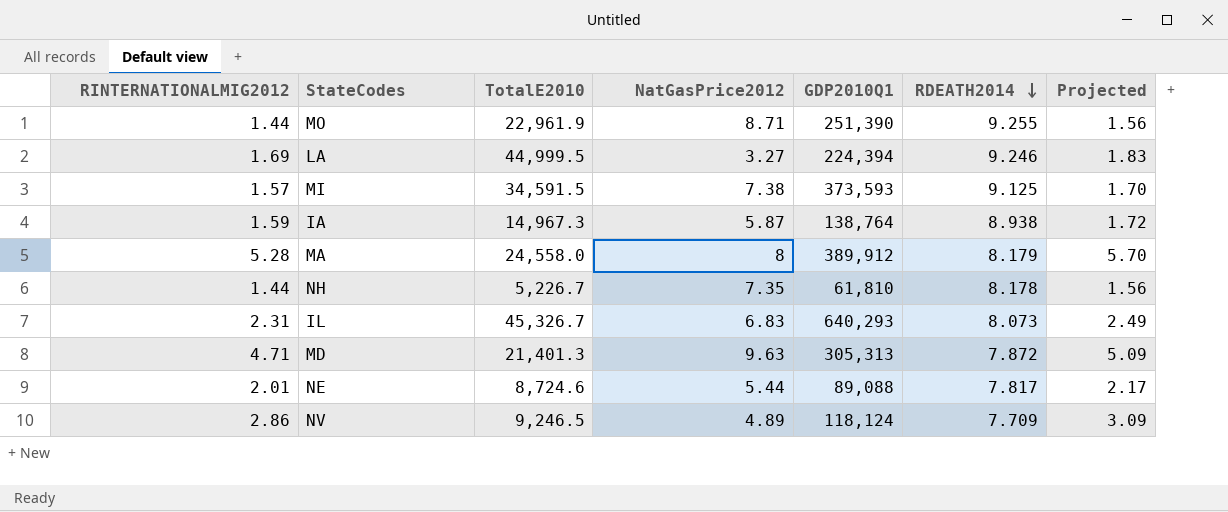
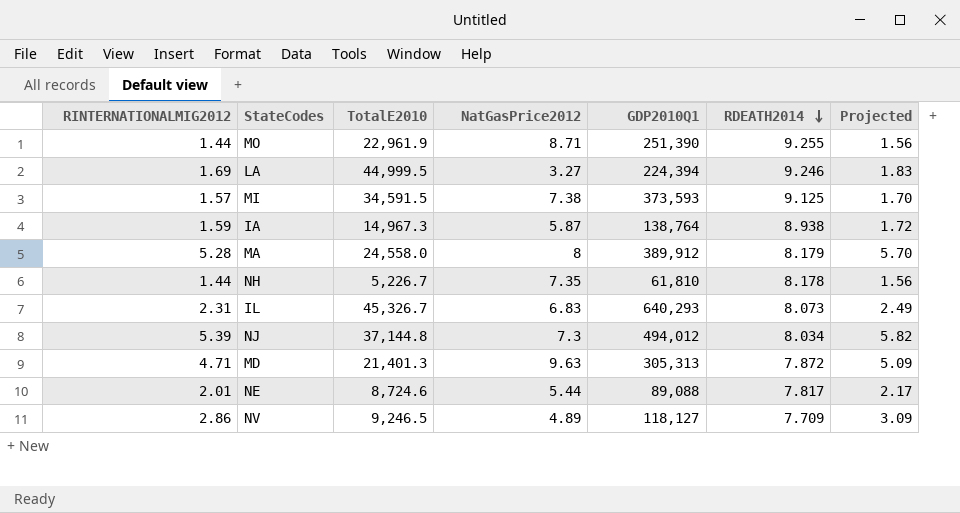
row NJ: none -> 5.39 | 37,144.8 | 7.3 | 494,012 | 8.034 | 5.82
NV | GDP2010Q1: 118,124 -> 118,127

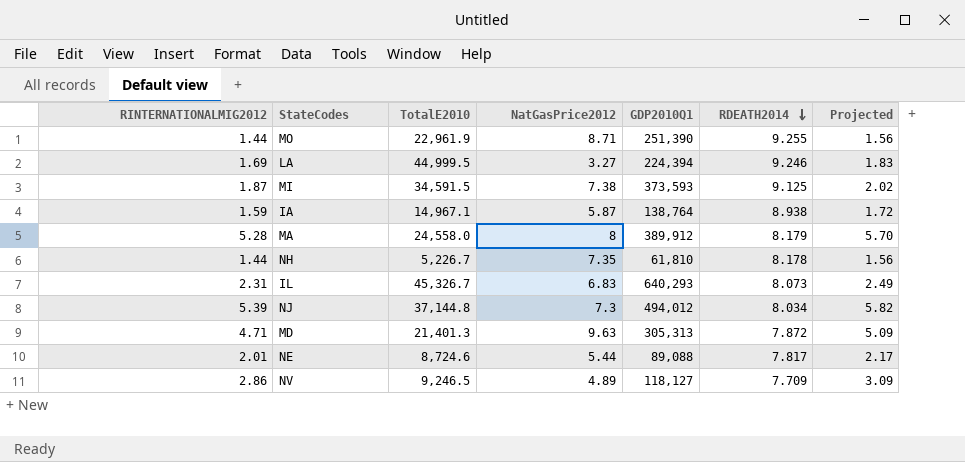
MI | RINTERNATIONALMIG2012: 1.57 -> 1.87
MI | Projected: 1.70 -> 2.02
IA | TotalE2010: 14,967.3 -> 14,967.1

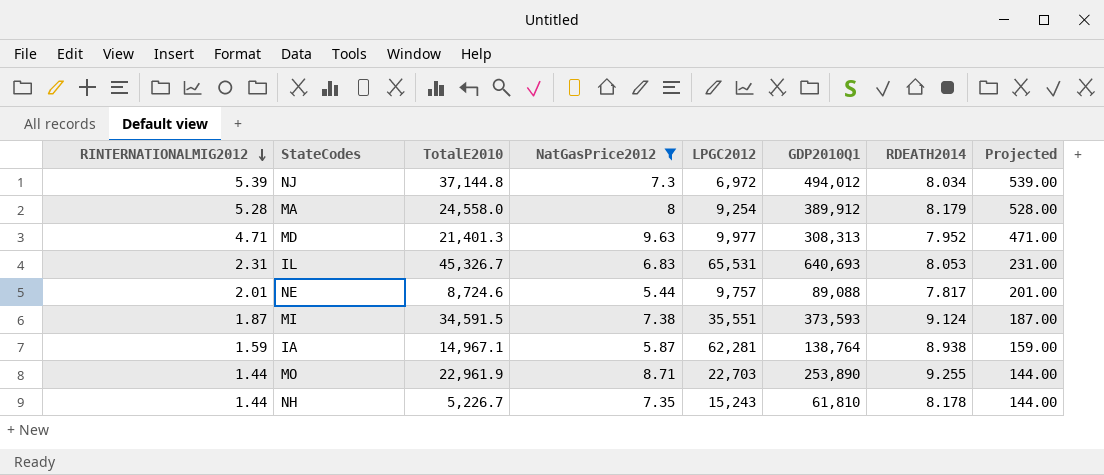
filter: none -> NatGasPrice2012 >= 5.44
row order: RDEATH2014 descending -> RINTERNATIONALMIG2012 descending
column LPGC2012 | position: none -> 5
column Projected | formula: [RINTERNATIONALMIG2012] * 1.08 -> [RINTERNATIONALMIG2012] * 100
MD | GDP2010Q1: 305,313 -> 308,313
MD | RDEATH2014: 7.872 -> 7.952
IL | GDP2010Q1: 640,293 -> 640,693
IL | RDEATH2014: 8.073 -> 8.053
MI | RDEATH2014: 9.125 -> 9.124
MO | GDP2010Q1: 251,390 -> 253,890

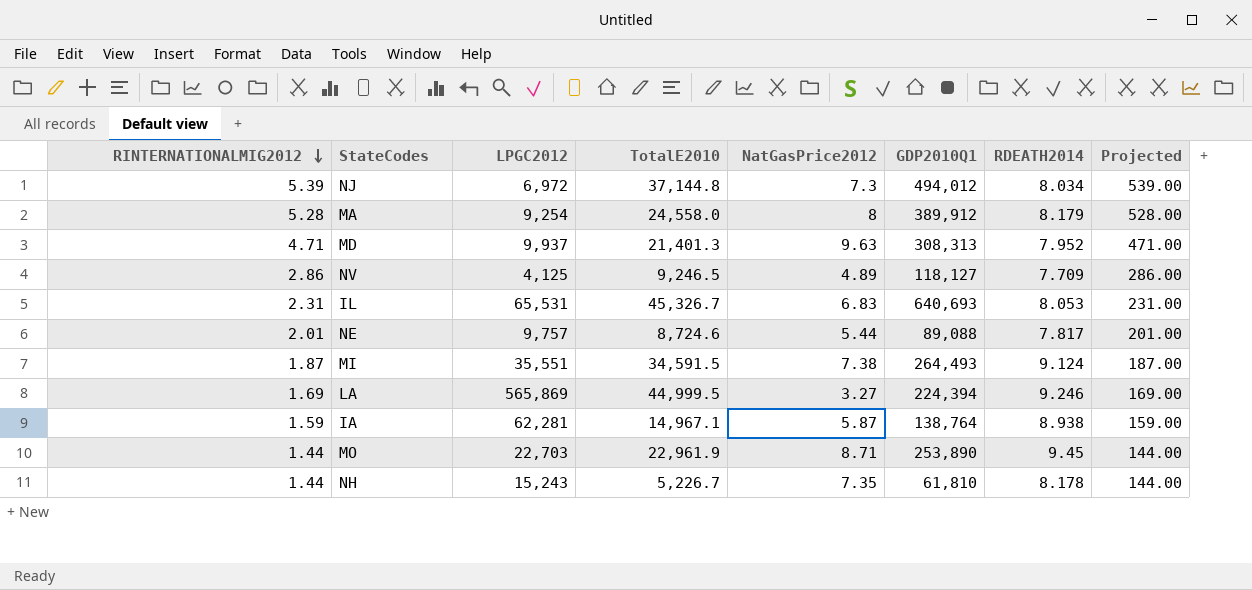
filter: NatGasPrice2012 >= 5.44 -> none
column LPGC2012 | position: 5 -> 3
MD | LPGC2012: 9,977 -> 9,937
MI | GDP2010Q1: 373,593 -> 264,493
MO | RDEATH2014: 9.255 -> 9.45

